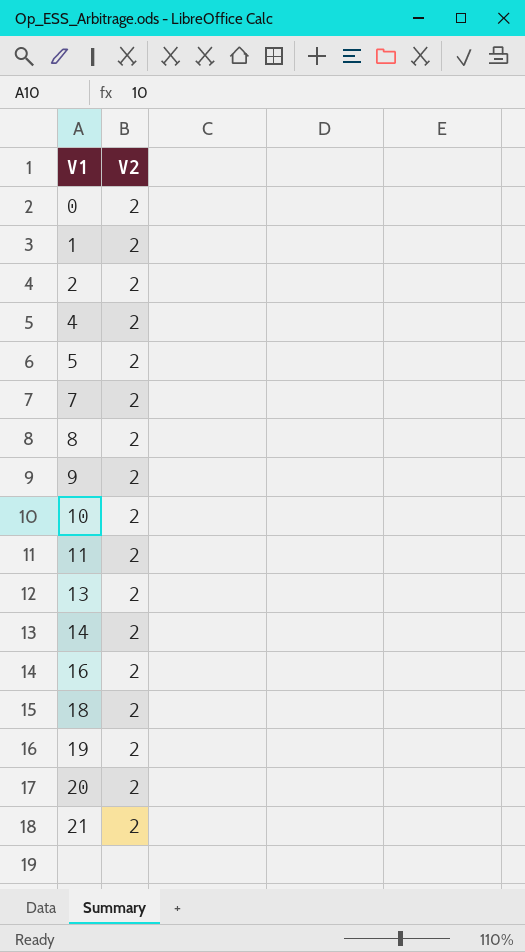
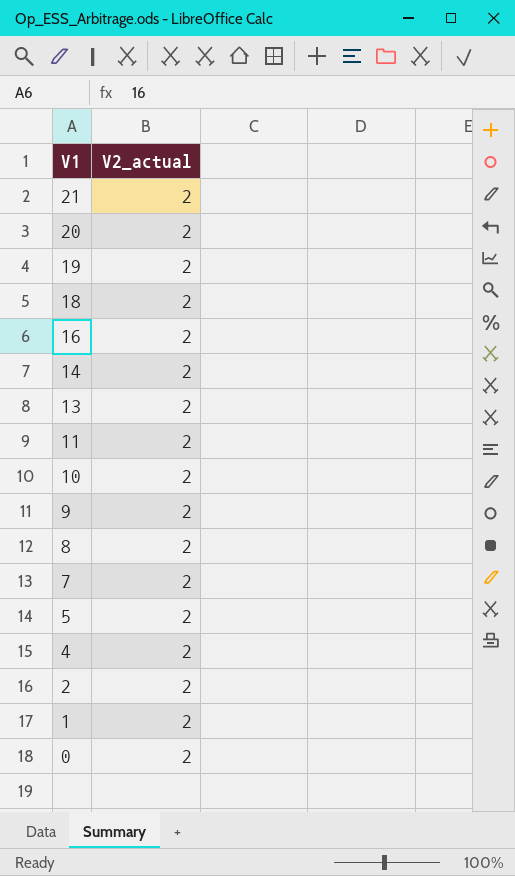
row order: V1 ascending -> V1 descending
column name: V2 -> V2_actual

